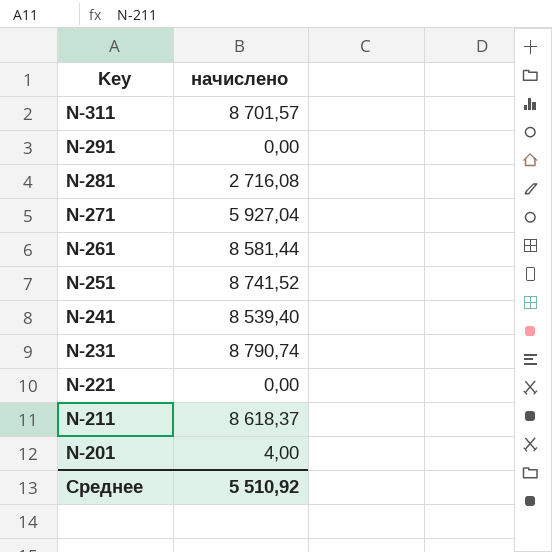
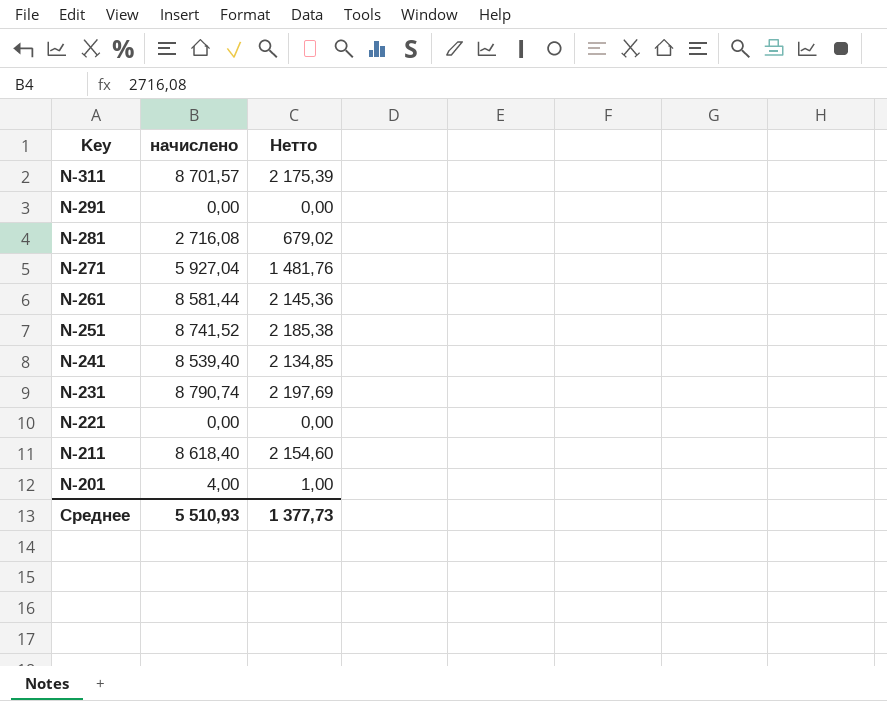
column Нетто | formula: none -> [начислено] * 0,25
N-211 | начислено: 8 618,37 -> 8 618,40
Среднее | начислено: 5 510,92 -> 5 510,93

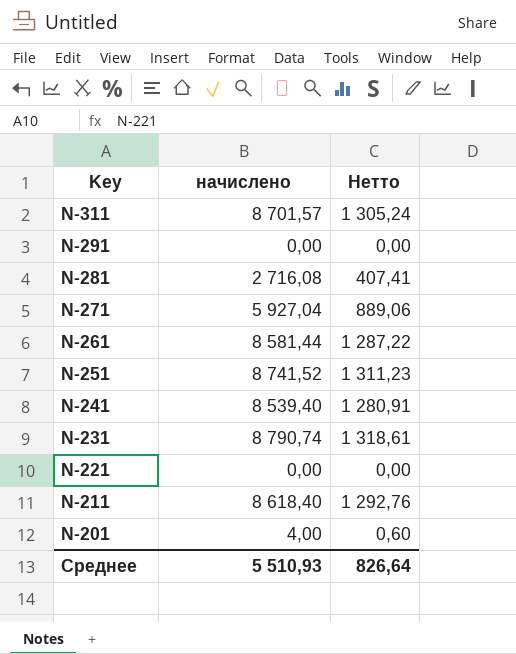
column Нетто | formula: [начислено] * 0,25 -> [начислено] * 0,15
Среднее | Нетто: 1 377,73 -> 826,64

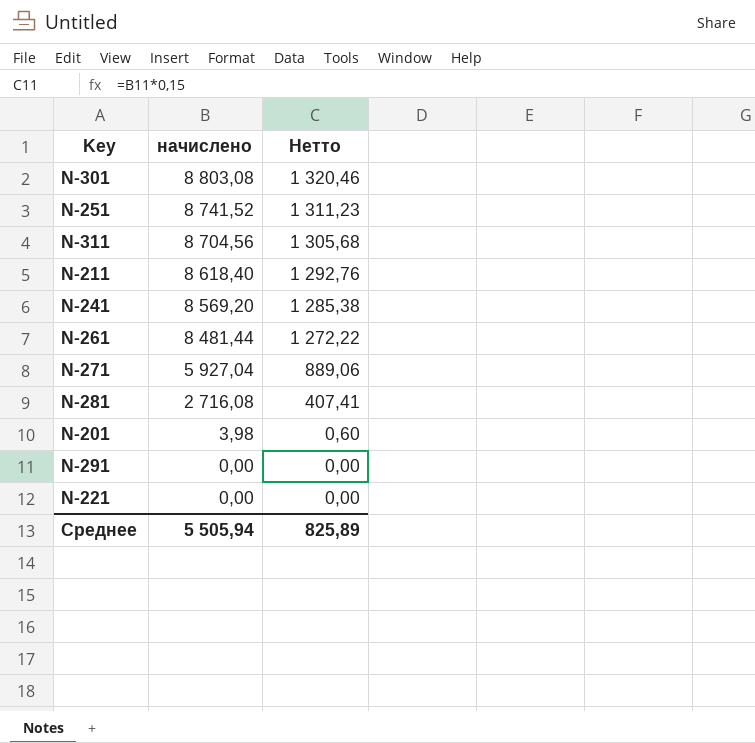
row order: Key descending -> начислено descending
row N-231: 8 790,74 | 1 318,61 -> none
row N-301: none -> 8 803,08 | 1 320,46
N-311 | начислено: 8 701,57 -> 8 704,56
N-311 | Нетто: 1 305,24 -> 1 305,68
N-241 | начислено: 8 539,40 -> 8 569,20
N-241 | Нетто: 1 280,91 -> 1 285,38
N-261 | начислено: 8 581,44 -> 8 481,44
N-261 | Нетто: 1 287,22 -> 1 272,22
N-201 | начислено: 4,00 -> 3,98
Среднее | начислено: 5 510,93 -> 5 505,94
Среднее | Нетто: 826,64 -> 825,89

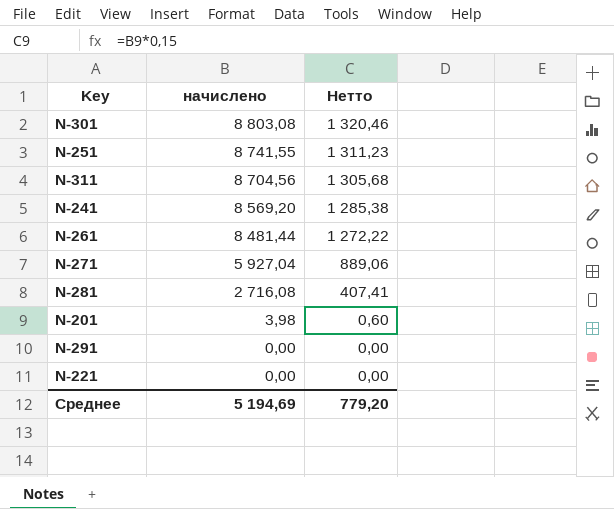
row N-211: 8 618,40 | 1 292,76 -> none
N-251 | начислено: 8 741,52 -> 8 741,55
Среднее | начислено: 5 505,94 -> 5 194,69
Среднее | Нетто: 825,89 -> 779,20

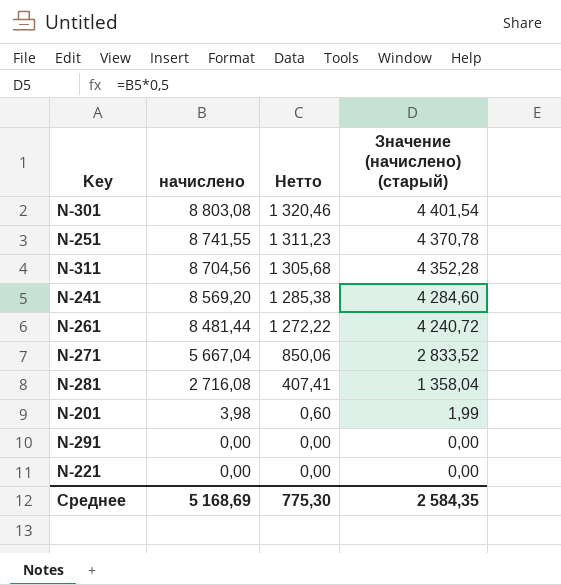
column Значение (начислено) (старый) | formula: none -> [начислено] * 0,5
N-271 | начислено: 5 927,04 -> 5 667,04
N-271 | Нетто: 889,06 -> 850,06
Среднее | начислено: 5 194,69 -> 5 168,69
Среднее | Нетто: 779,20 -> 775,30

